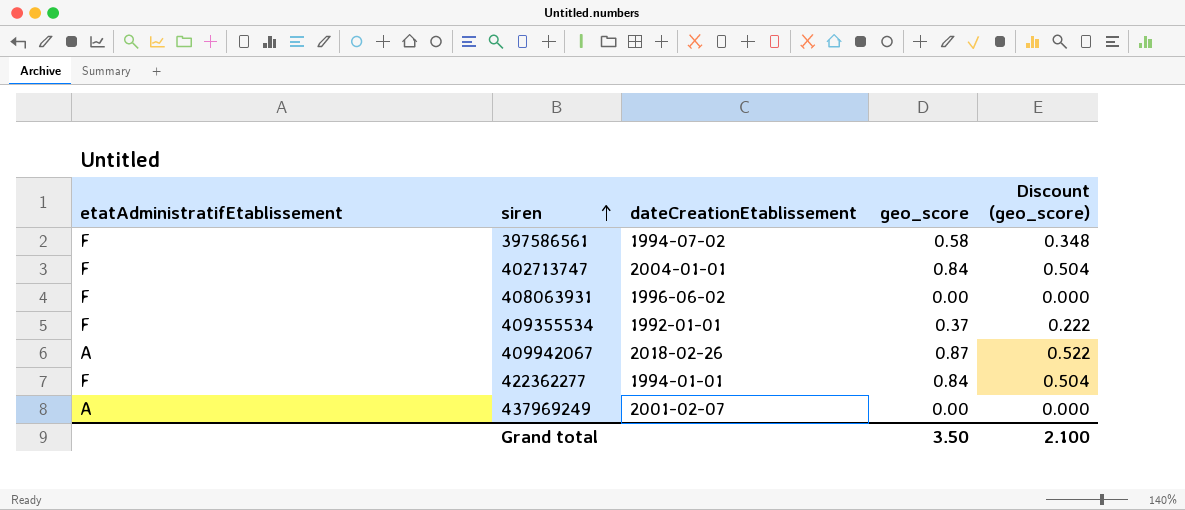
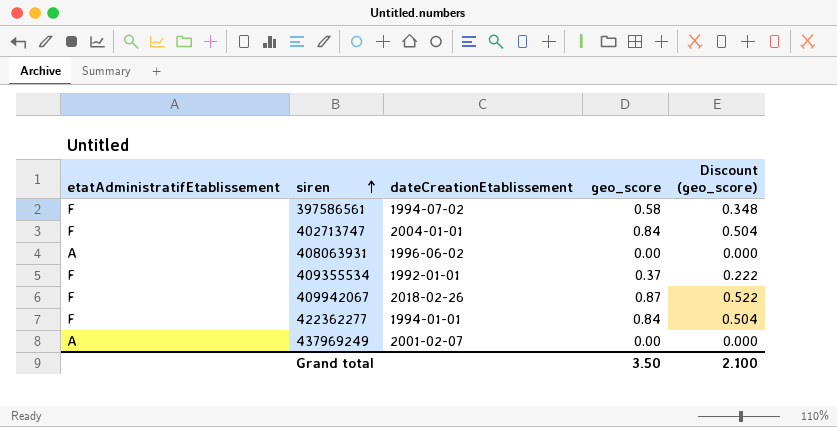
408063931 | etatAdministratifEtablissement: F -> A
409942067 | etatAdministratifEtablissement: A -> F

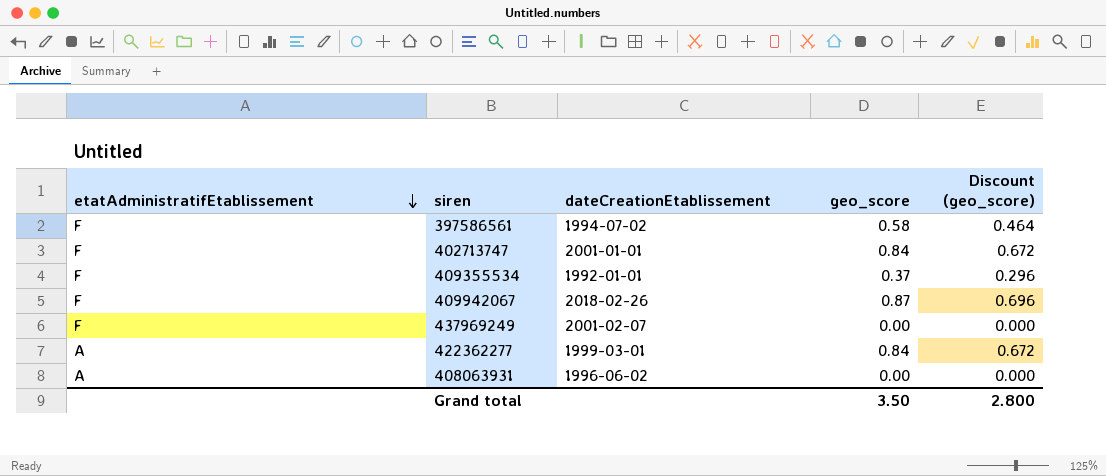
row order: siren ascending -> etatAdministratifEtablissement descending
column Discount (geo_score) | formula: [geo_score] * 0.6 -> [geo_score] * 0.8
402713747 | dateCreationEtablissement: 2004-01-01 -> 2001-01-01
437969249 | etatAdministratifEtablissement: A -> F
422362277 | etatAdministratifEtablissement: F -> A
422362277 | dateCreationEtablissement: 1994-01-01 -> 1999-03-01
Grand total | Discount (geo_score): 2.100 -> 2.800

